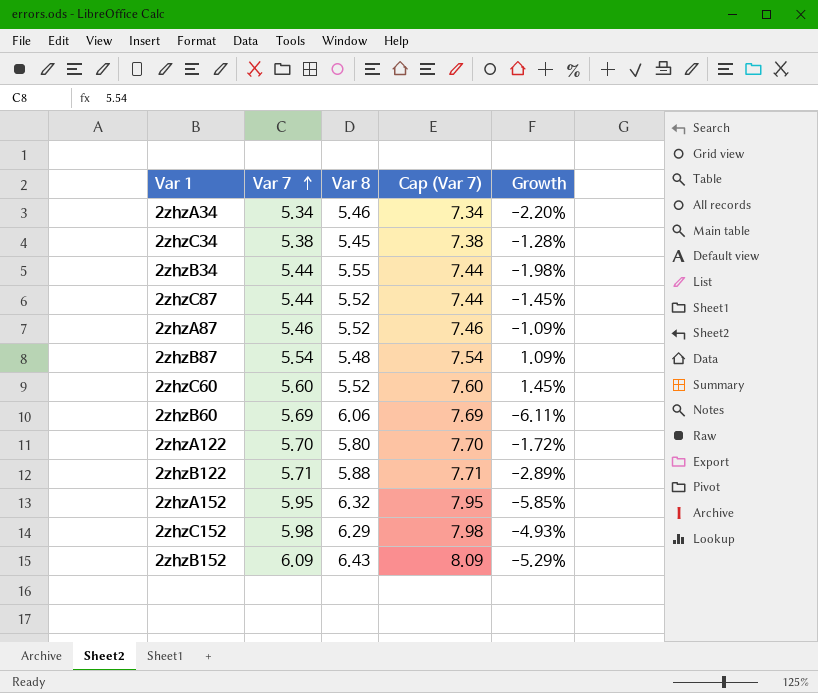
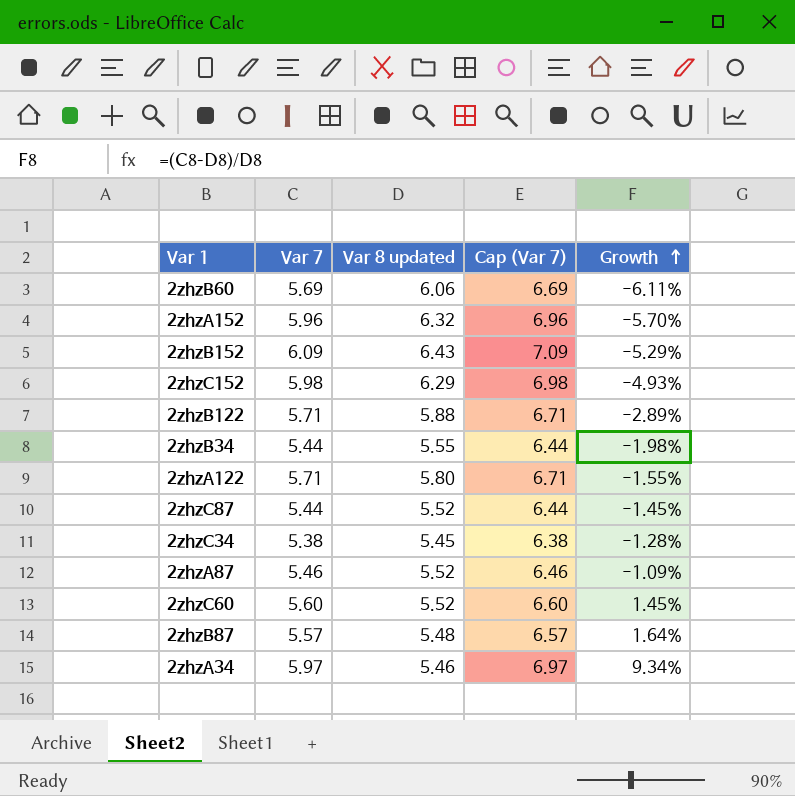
row order: Var 7 ascending -> Growth ascending
column name: Var 8 -> Var 8 updated
column Cap (Var 7) | formula: [Var 7] + 2 -> [Var 7] + 1
2zhzA152 | Var 7: 5.95 -> 5.96
2zhzA152 | Growth: -5.85% -> -5.70%
2zhzA122 | Var 7: 5.70 -> 5.71
2zhzA122 | Growth: -1.72% -> -1.55%
2zhzB87 | Var 7: 5.54 -> 5.57
2zhzB87 | Growth: 1.09% -> 1.64%
2zhzA34 | Var 7: 5.34 -> 5.97
2zhzA34 | Growth: -2.20% -> 9.34%

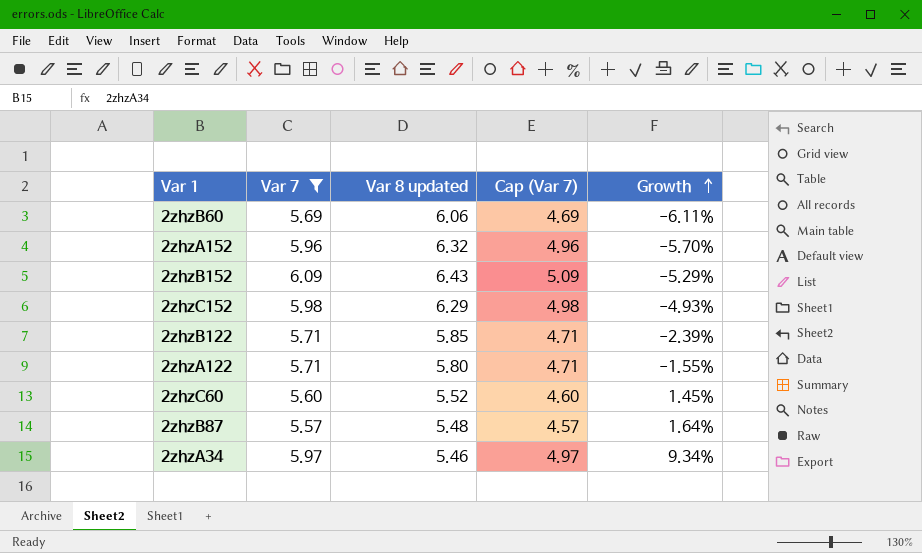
filter: none -> Var 7 >= 5.57
column Cap (Var 7) | formula: [Var 7] + 1 -> [Var 7] - 1
2zhzB122 | Var 8 updated: 5.88 -> 5.85
2zhzB122 | Growth: -2.89% -> -2.39%

